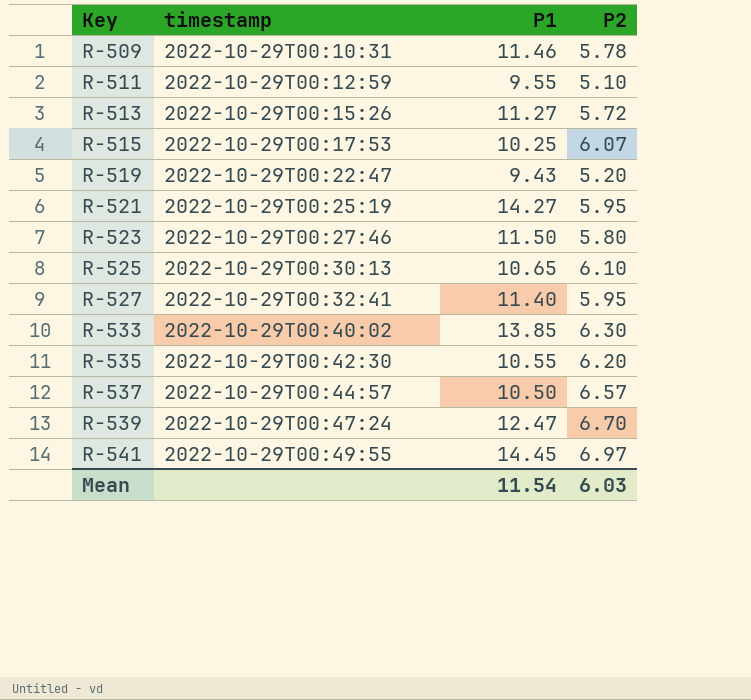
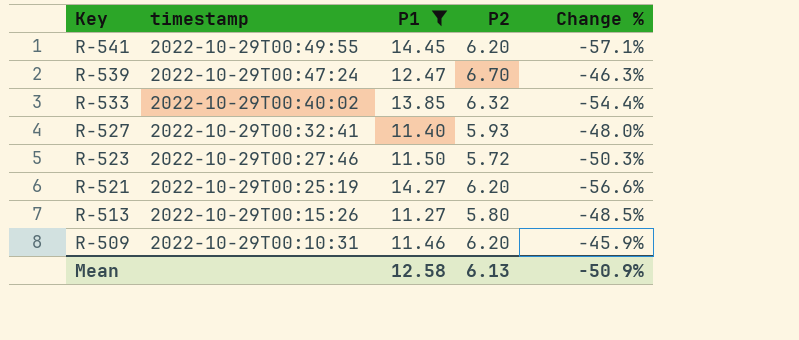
filter: none -> P1 >= 11.27
row order: Key ascending -> Key descending
column Change % | formula: none -> ([P2] - [P1]) / [P1]
R-541 | P2: 6.97 -> 6.20
R-533 | P2: 6.30 -> 6.32
R-527 | P2: 5.95 -> 5.93
R-523 | P2: 5.80 -> 5.72
R-521 | P2: 5.95 -> 6.20
R-513 | P2: 5.72 -> 5.80
R-509 | P2: 5.78 -> 6.20
Mean | P1: 11.54 -> 12.58
Mean | P2: 6.03 -> 6.13

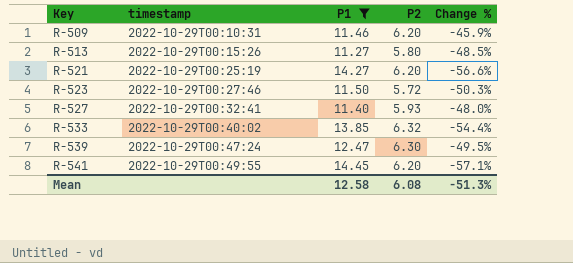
row order: Key descending -> Key ascending
R-539 | P2: 6.70 -> 6.30
R-539 | Change %: -46.3% -> -49.5%
Mean | P2: 6.13 -> 6.08
Mean | Change %: -50.9% -> -51.3%

